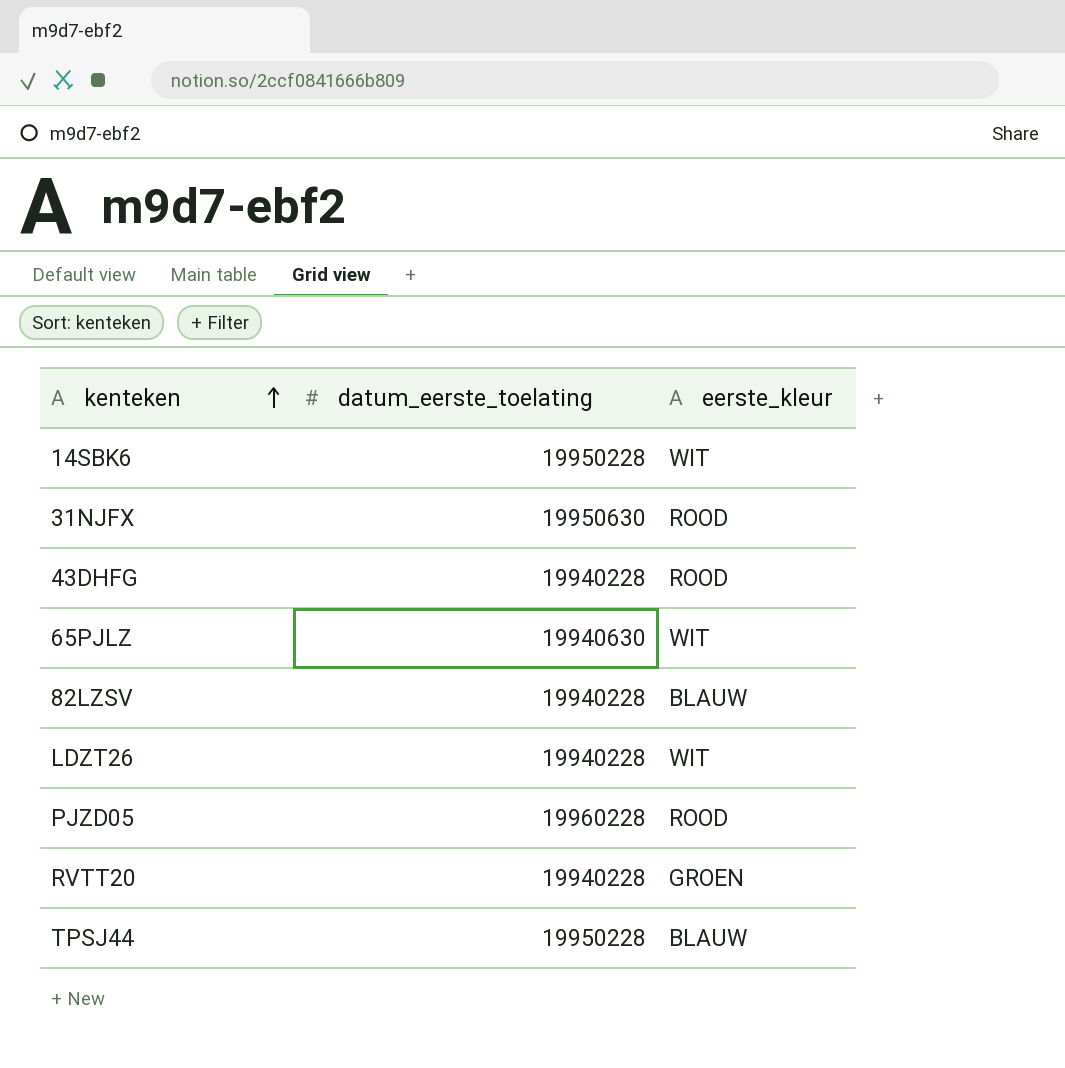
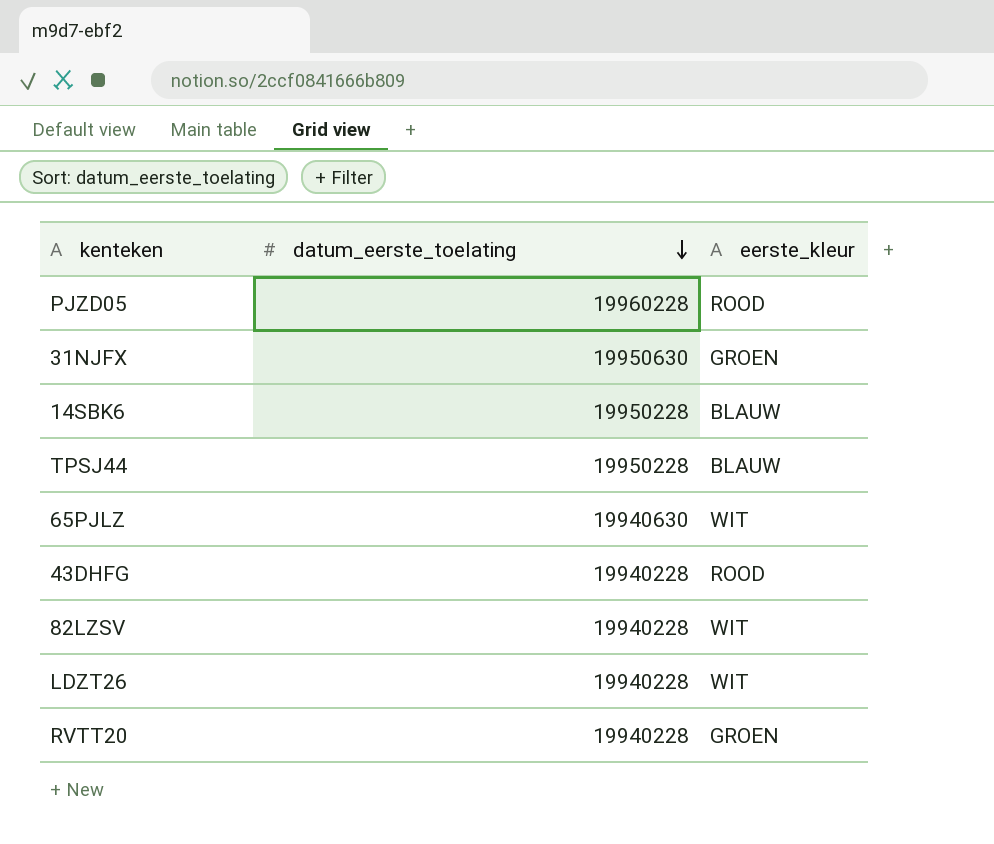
row order: kenteken ascending -> datum_eerste_toelating descending
31NJFX | eerste_kleur: ROOD -> GROEN
14SBK6 | eerste_kleur: WIT -> BLAUW
82LZSV | eerste_kleur: BLAUW -> WIT

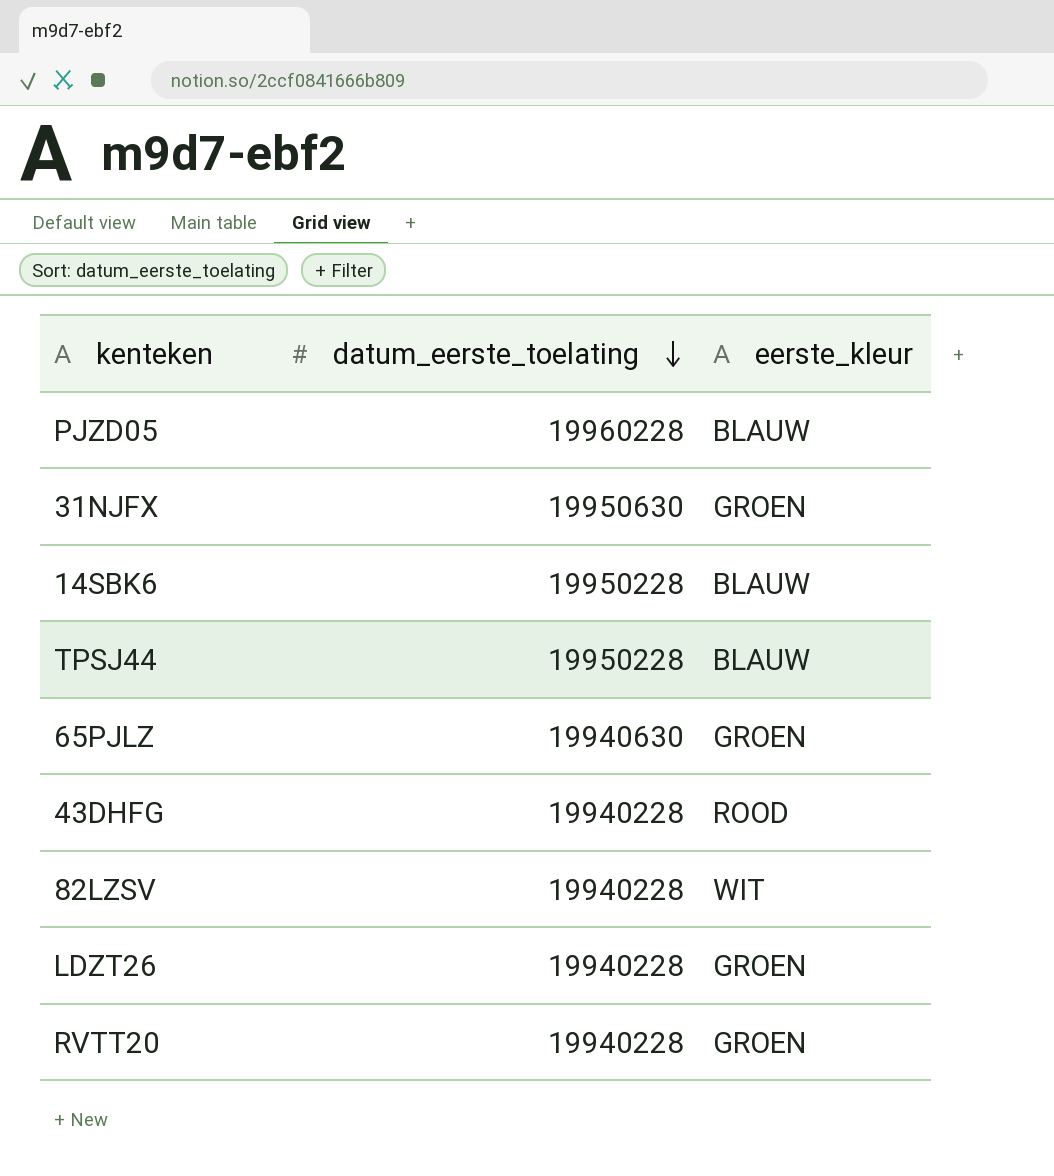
PJZD05 | eerste_kleur: ROOD -> BLAUW
65PJLZ | eerste_kleur: WIT -> GROEN
LDZT26 | eerste_kleur: WIT -> GROEN

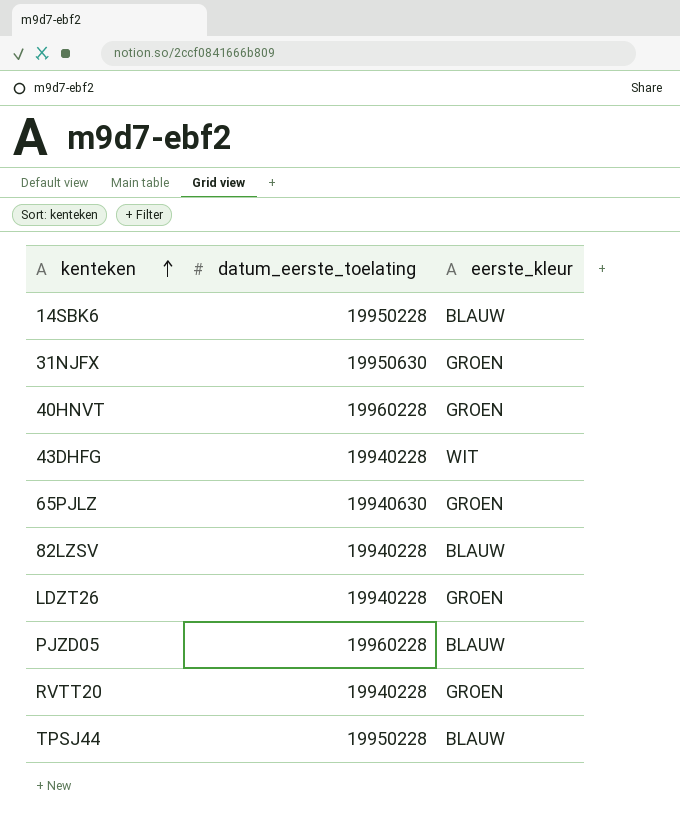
row order: datum_eerste_toelating descending -> kenteken ascending
row 40HNVT: none -> 19960228 | GROEN
43DHFG | eerste_kleur: ROOD -> WIT
82LZSV | eerste_kleur: WIT -> BLAUW

